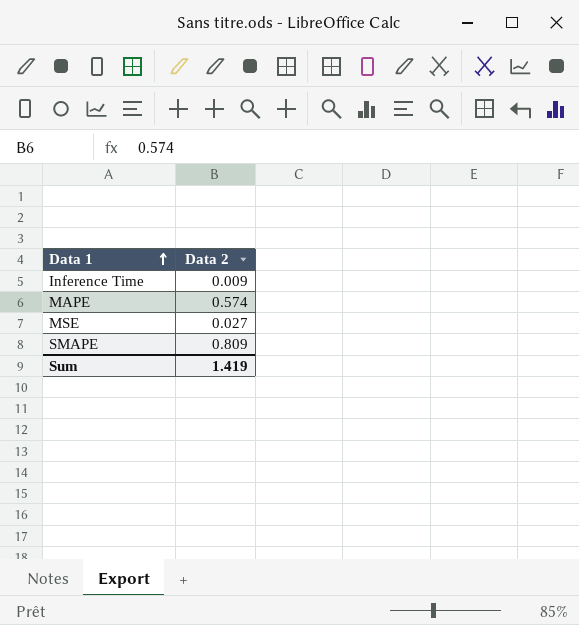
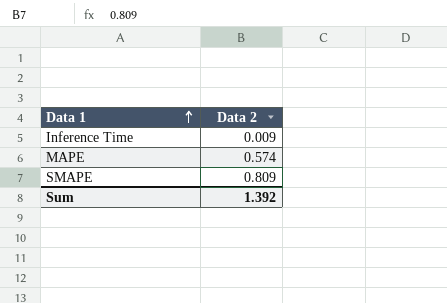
row MSE: 0.027 -> none
Sum | Data 2: 1.419 -> 1.392

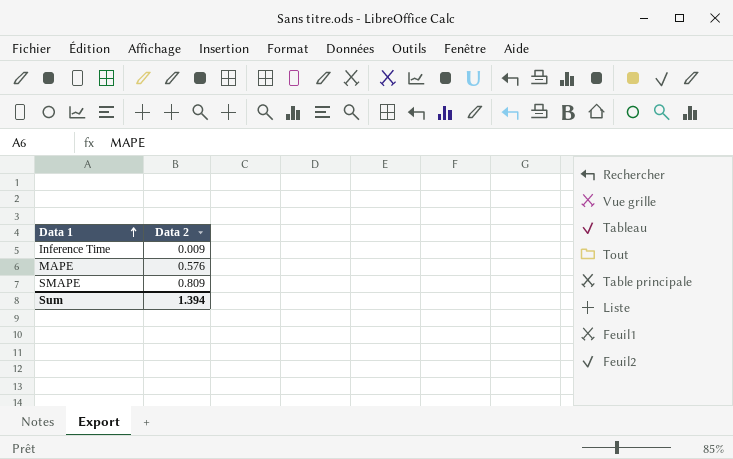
MAPE | Data 2: 0.574 -> 0.576
Sum | Data 2: 1.392 -> 1.394

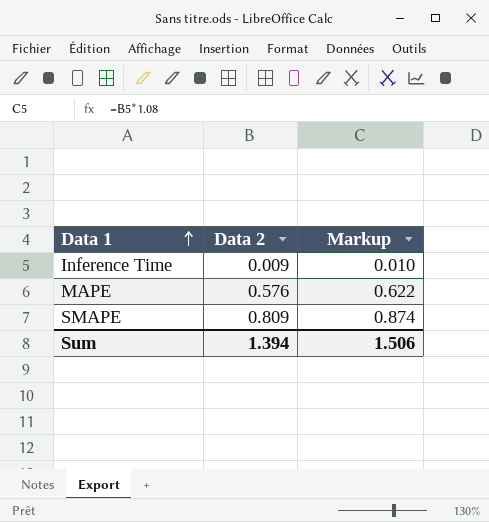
column Markup | formula: none -> [Data 2] * 1.08

